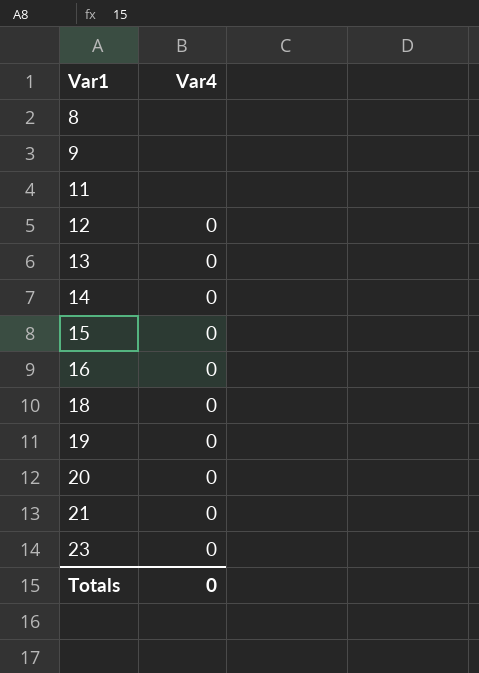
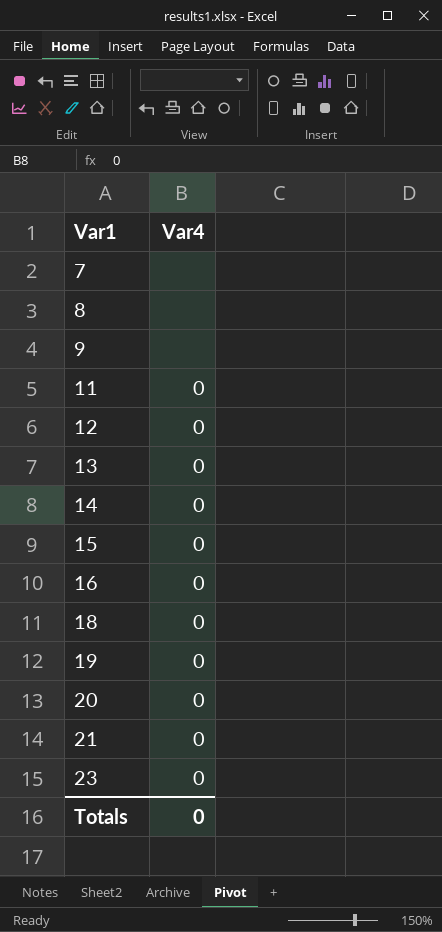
row 7: none -> none
11 | Var4: none -> 0

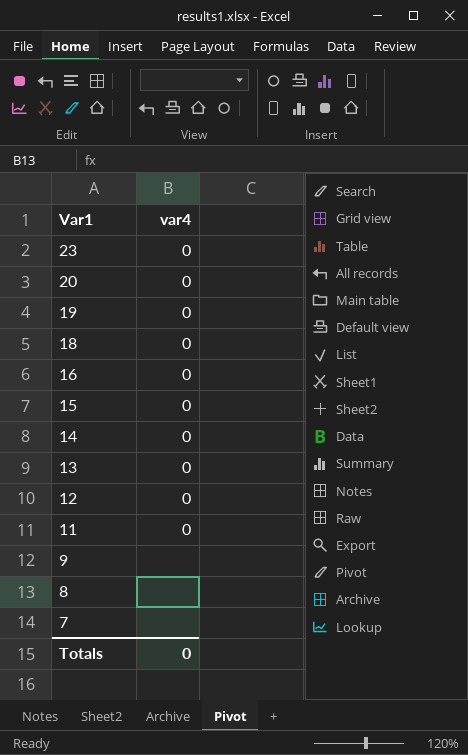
row order: Var1 ascending -> Var1 descending
column name: Var4 -> var4
row 21: 0 -> none

